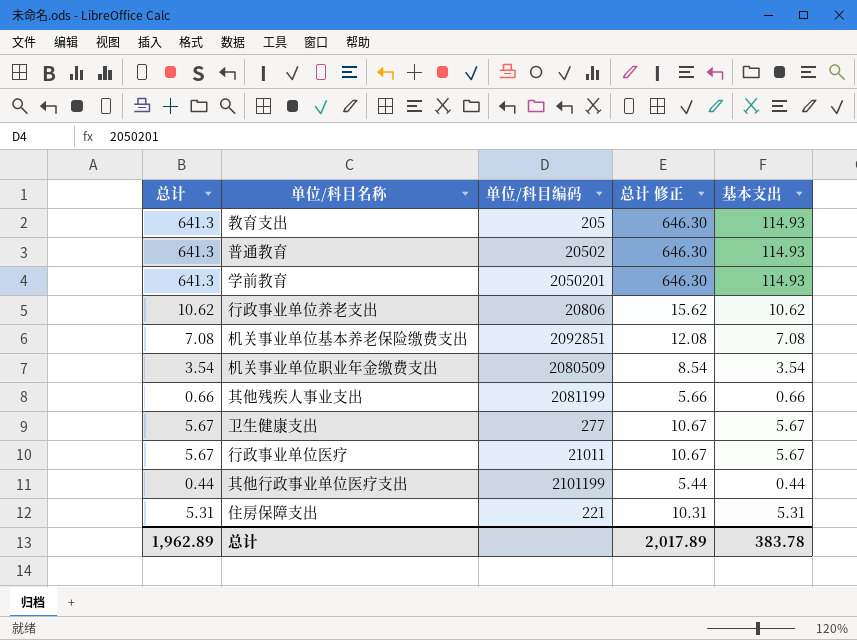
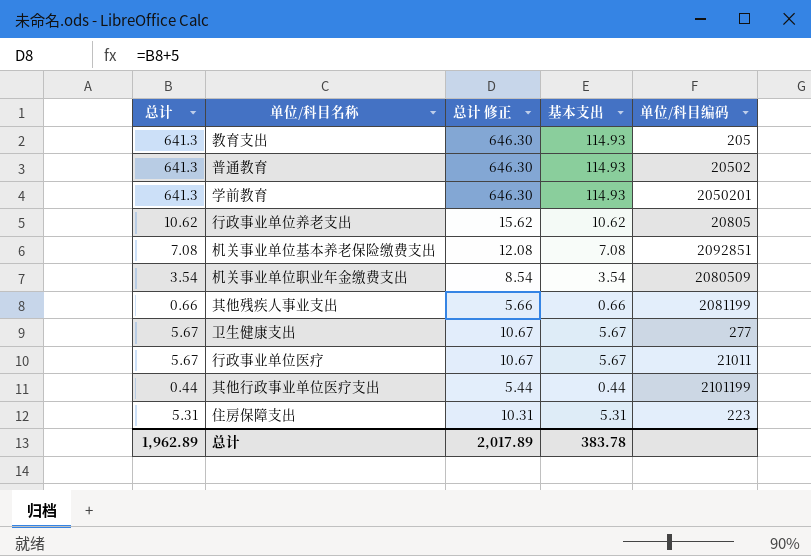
column 单位/科目编码 | position: 3 -> 5
行政事业单位养老支出 | 单位/科目编码: 20806 -> 20805
住房保障支出 | 单位/科目编码: 221 -> 223

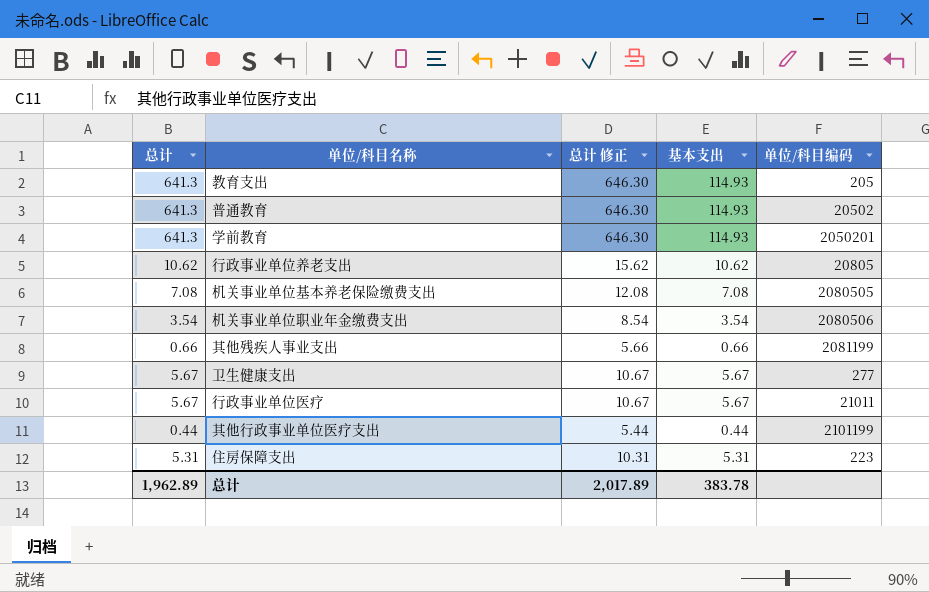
机关事业单位基本养老保险缴费支出 | 单位/科目编码: 2092851 -> 2080505
机关事业单位职业年金缴费支出 | 单位/科目编码: 2080509 -> 2080506

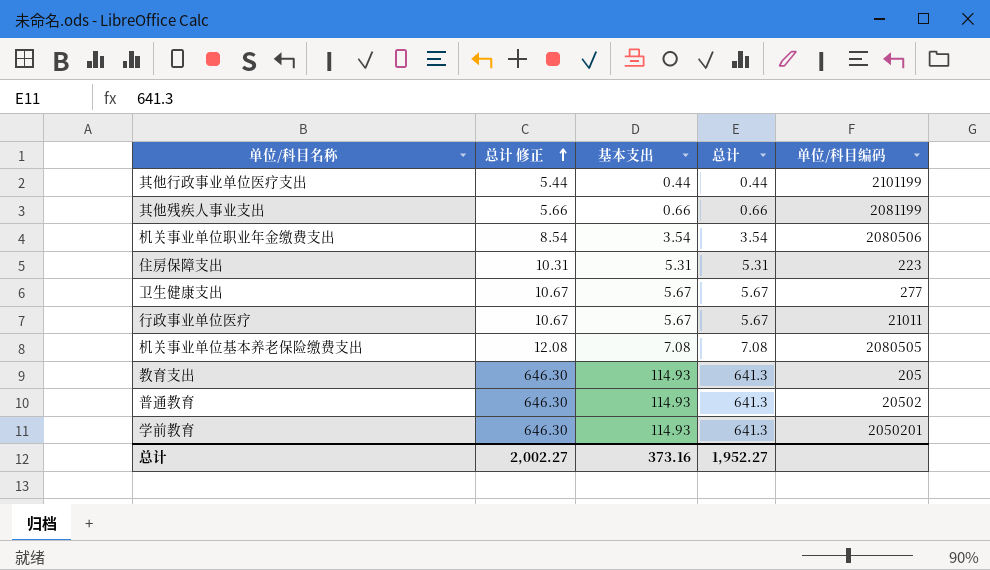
row order: none -> 总计 修正 ascending
column 总计 | position: 1 -> 4
row 行政事业单位养老支出: 10.62 | 15.62 | 10.62 | 20805 -> none
总计 | 总计 修正: 2,017.89 -> 2,002.27
总计 | 基本支出: 383.78 -> 373.16
总计 | 总计: 1,962.89 -> 1,952.27

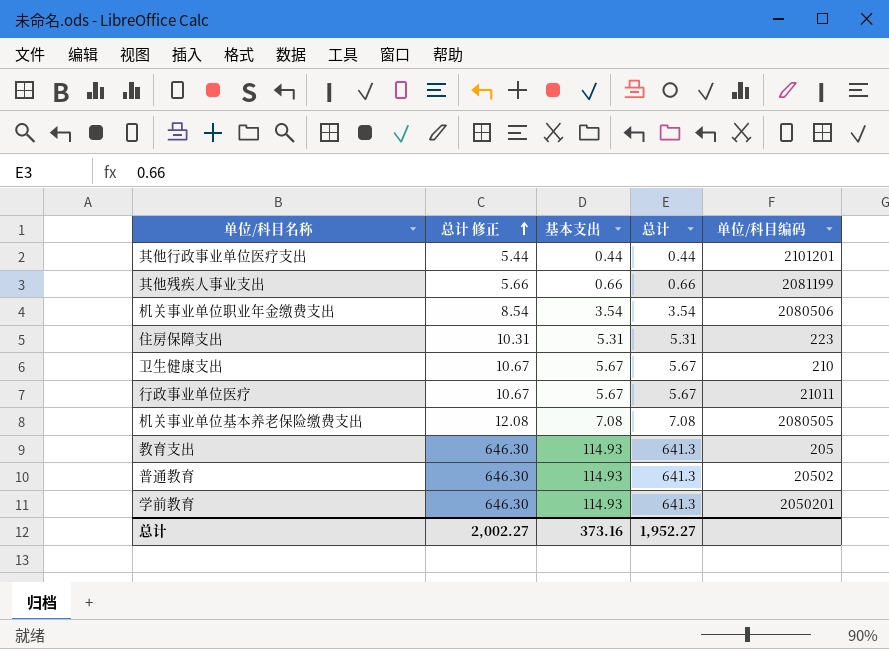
其他行政事业单位医疗支出 | 单位/科目编码: 2101199 -> 2101201
卫生健康支出 | 单位/科目编码: 277 -> 210

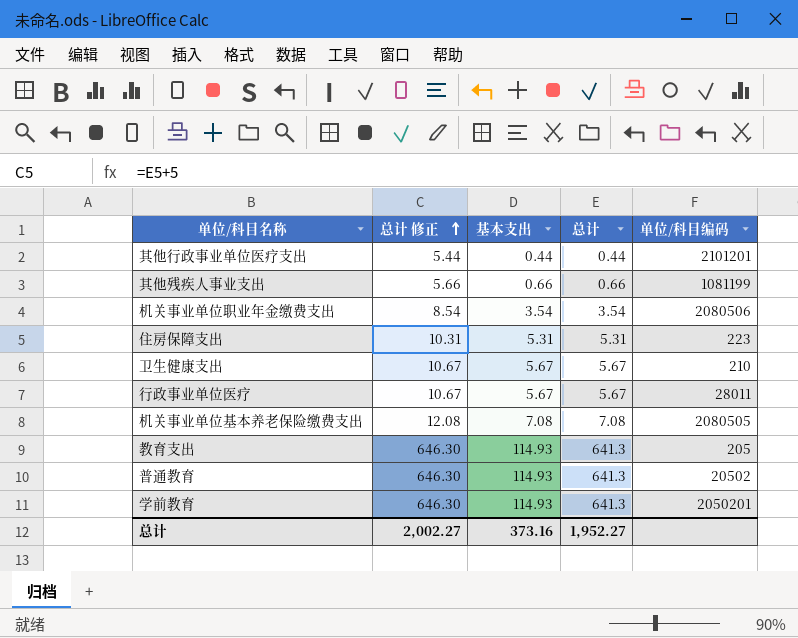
其他残疾人事业支出 | 单位/科目编码: 2081199 -> 1081199
行政事业单位医疗 | 单位/科目编码: 21011 -> 28011

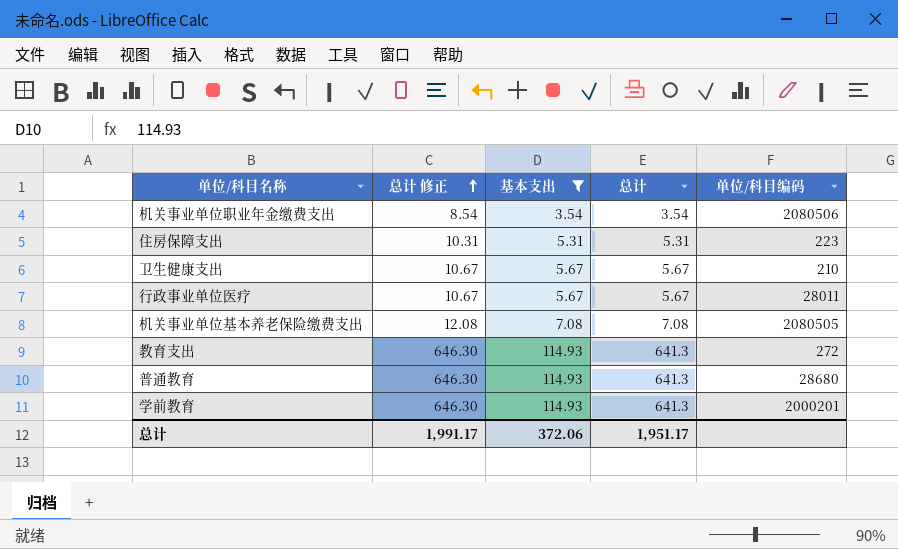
filter: none -> 基本支出 >= 3.54
教育支出 | 单位/科目编码: 205 -> 272
普通教育 | 单位/科目编码: 20502 -> 28680
学前教育 | 单位/科目编码: 2050201 -> 2000201
总计 | 总计 修正: 2,002.27 -> 1,991.17
总计 | 基本支出: 373.16 -> 372.06
总计 | 总计: 1,952.27 -> 1,951.17

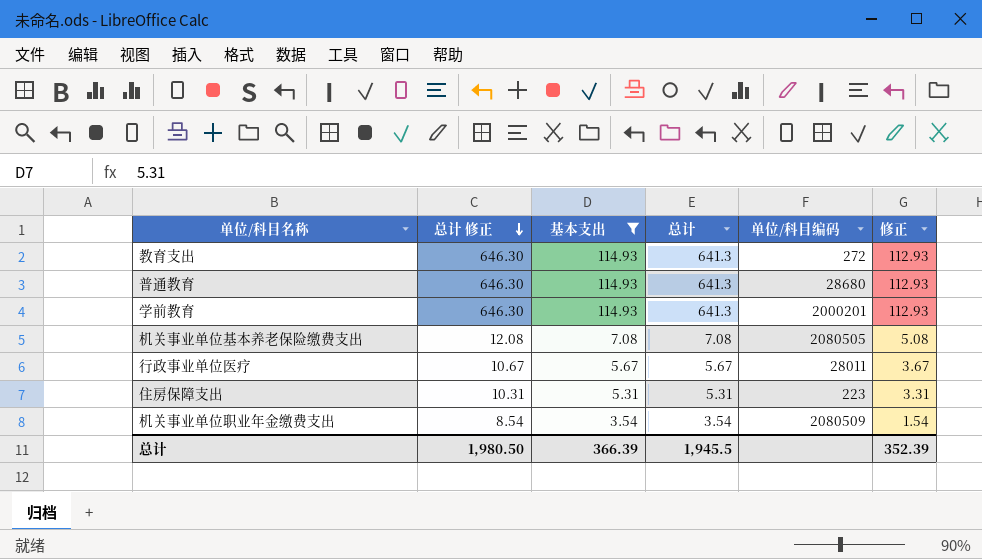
row order: 总计 修正 ascending -> 总计 修正 descending
column 修正 | formula: none -> [基本支出] - 2
row 卫生健康支出: 10.67 | 5.67 | 5.67 | 210 -> none
机关事业单位职业年金缴费支出 | 单位/科目编码: 2080506 -> 2080509
总计 | 总计 修正: 1,991.17 -> 1,980.50
总计 | 基本支出: 372.06 -> 366.39
总计 | 总计: 1,951.17 -> 1,945.5

